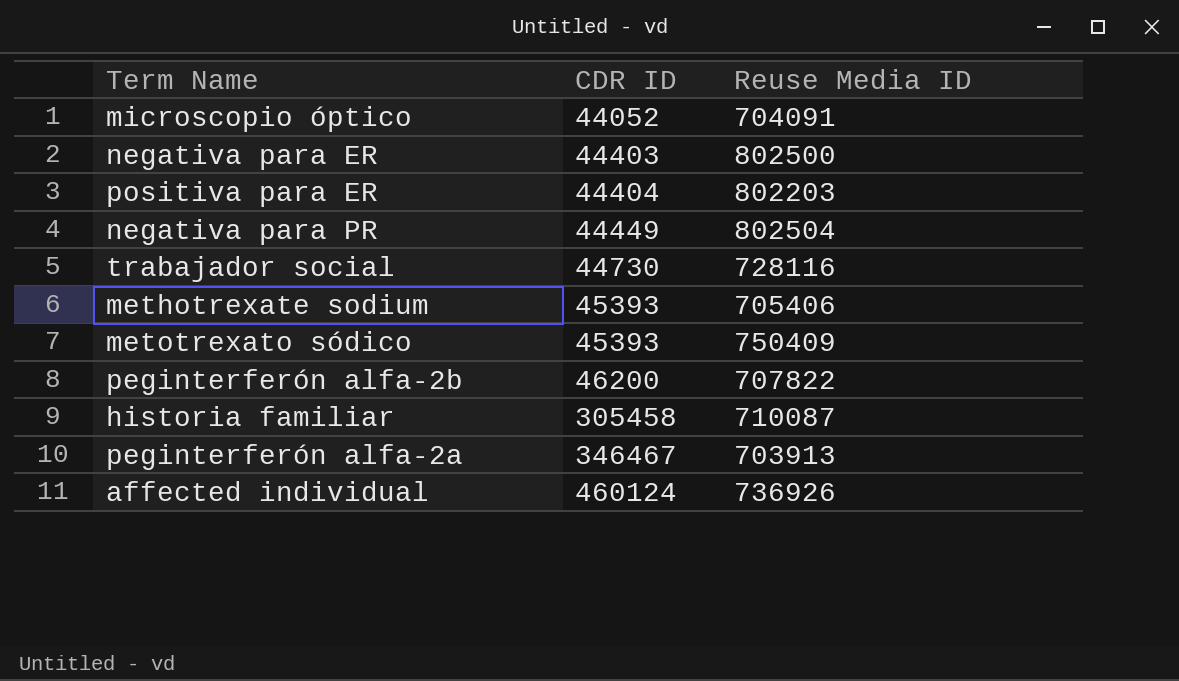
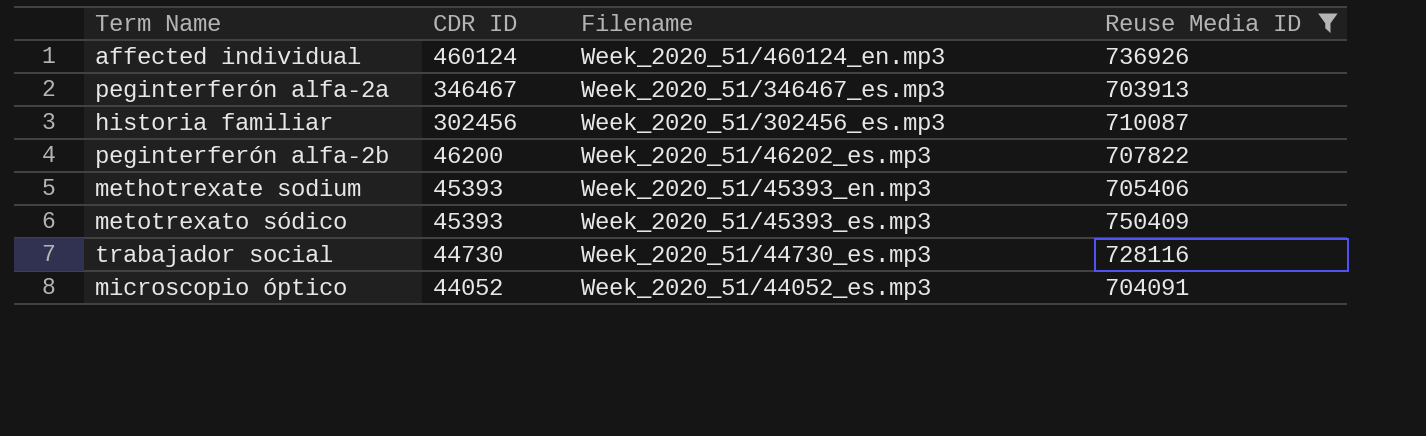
filter: none -> Reuse Media ID <= 750409
row order: CDR ID ascending -> CDR ID descending
column Filename | position: none -> 3
historia familiar | CDR ID: 305458 -> 302456

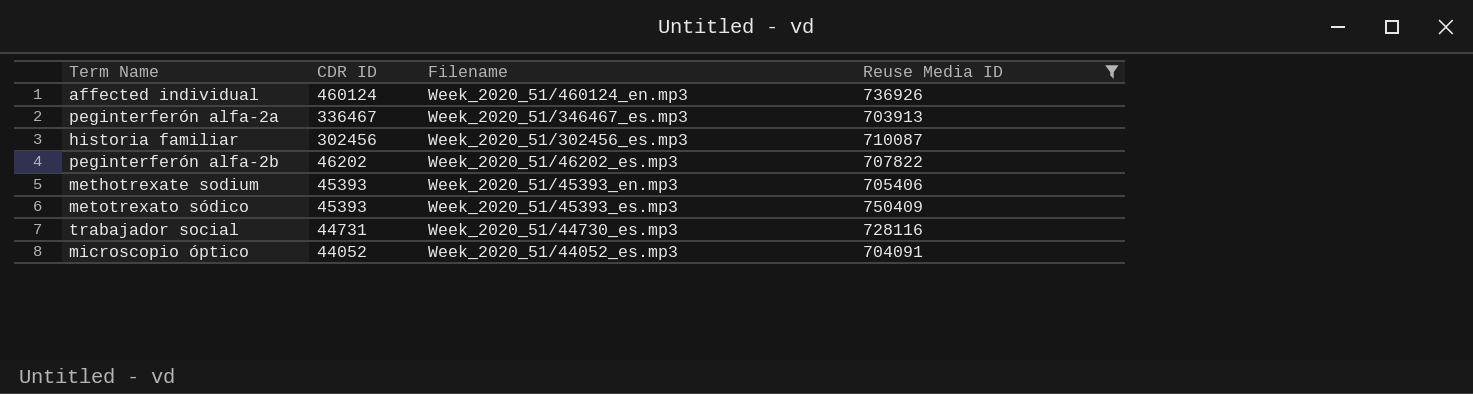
peginterferón alfa-2a | CDR ID: 346467 -> 336467
peginterferón alfa-2b | CDR ID: 46200 -> 46202
trabajador social | CDR ID: 44730 -> 44731

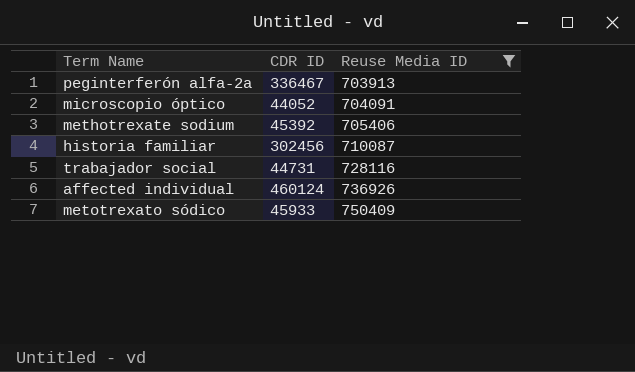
row order: CDR ID descending -> Reuse Media ID ascending
column Filename | position: 3 -> none
row peginterferón alfa-2b: 46202 | Week_2020_51/46202_es.mp3 | 707822 -> none
methotrexate sodium | CDR ID: 45393 -> 45392
metotrexato sódico | CDR ID: 45393 -> 45933

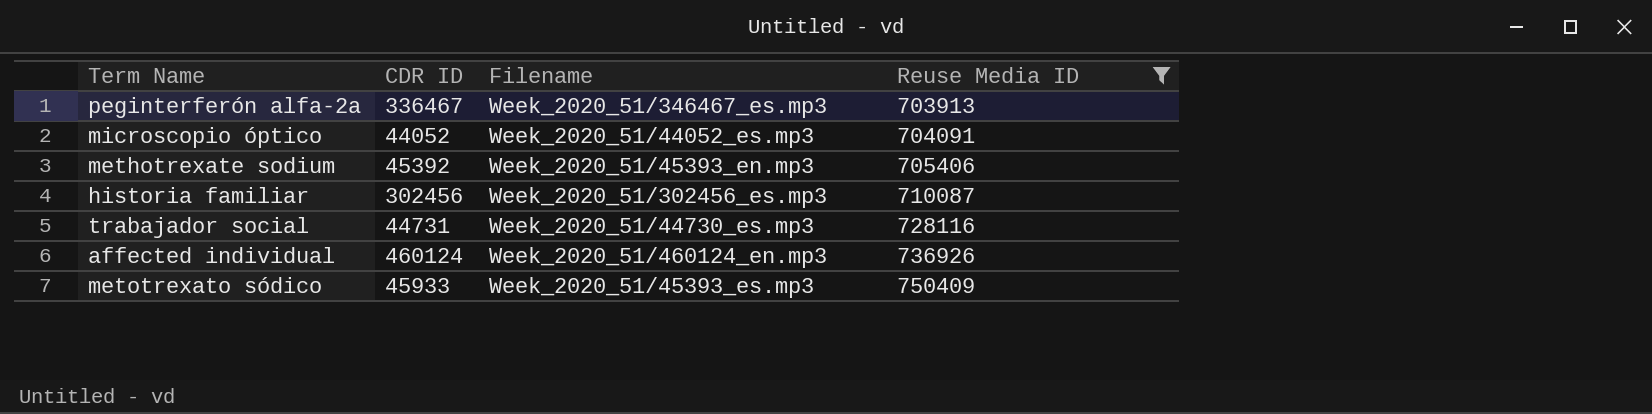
column Filename | position: none -> 3

